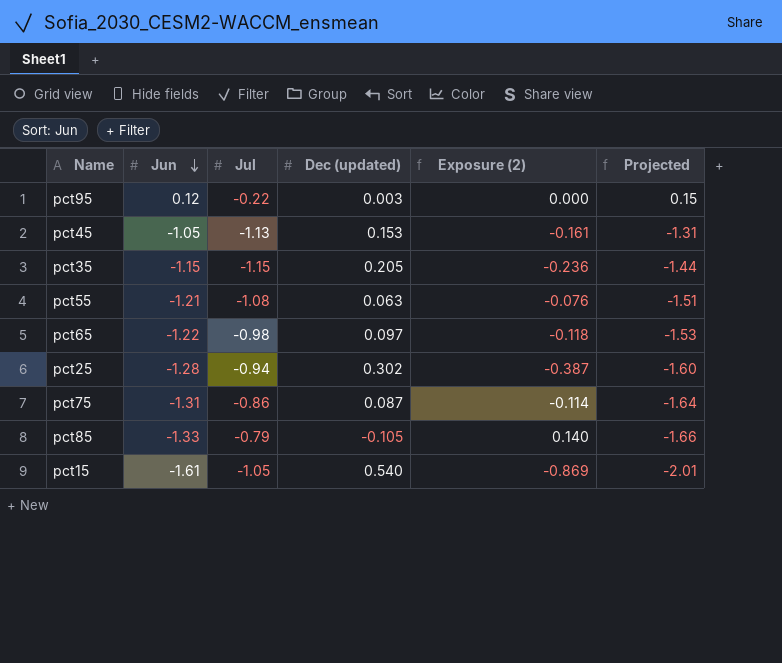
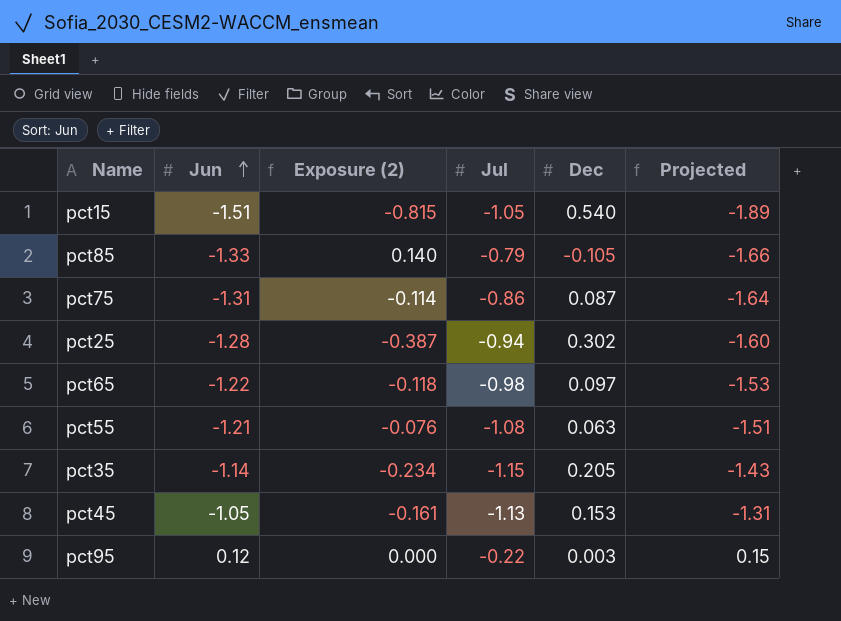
row order: Jun descending -> Jun ascending
column Exposure (2) | position: 5 -> 3
column name: Dec (updated) -> Dec
pct15 | Jun: -1.61 -> -1.51
pct15 | Exposure (2): -0.869 -> -0.815
pct15 | Projected: -2.01 -> -1.89
pct35 | Jun: -1.15 -> -1.14
pct35 | Exposure (2): -0.236 -> -0.234
pct35 | Projected: -1.44 -> -1.43

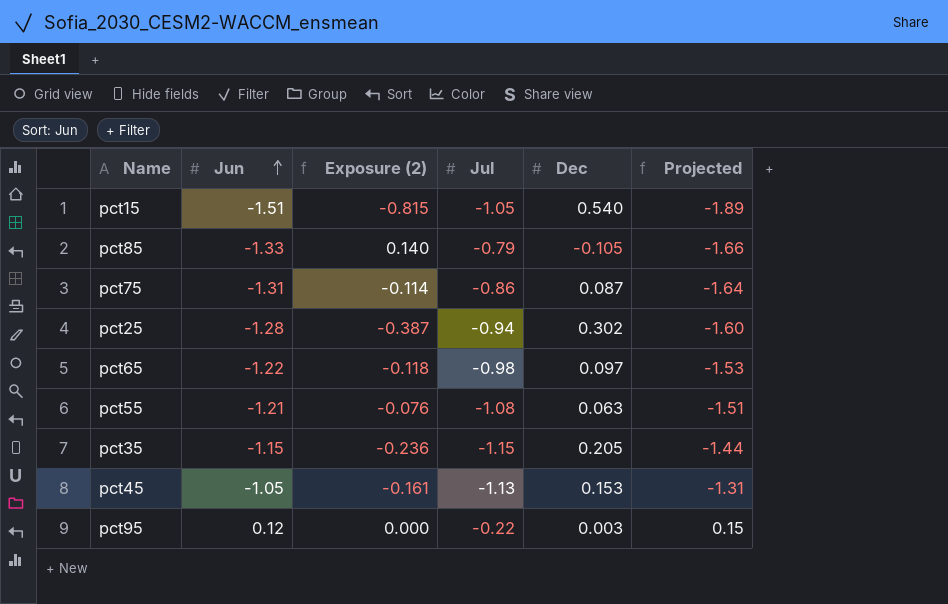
pct35 | Jun: -1.14 -> -1.15
pct35 | Exposure (2): -0.234 -> -0.236
pct35 | Projected: -1.43 -> -1.44

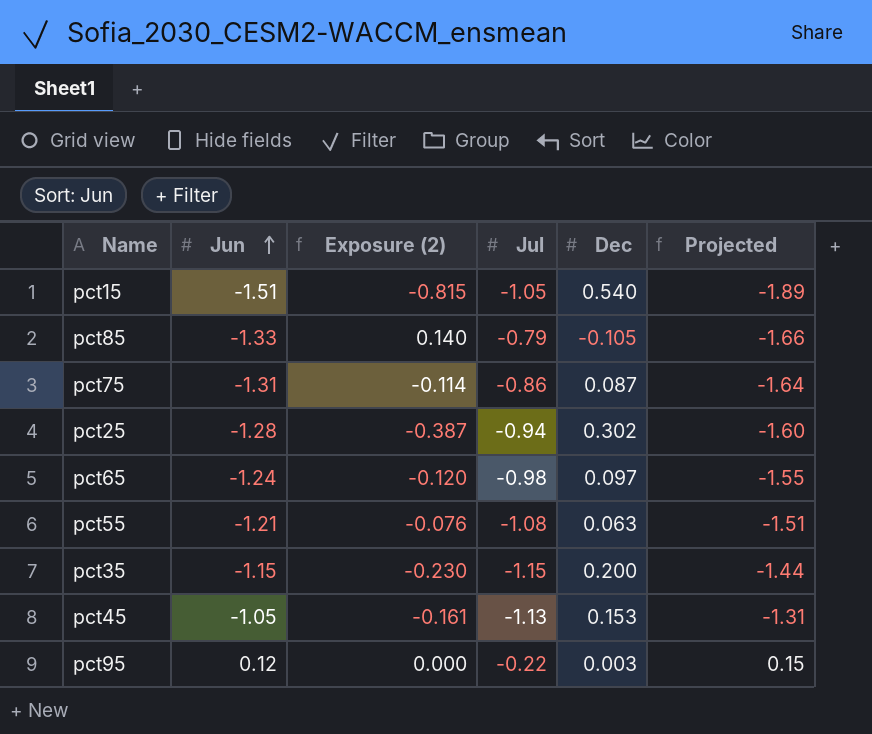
pct65 | Jun: -1.22 -> -1.24
pct65 | Exposure (2): -0.118 -> -0.120
pct65 | Projected: -1.53 -> -1.55
pct35 | Exposure (2): -0.236 -> -0.230
pct35 | Dec: 0.205 -> 0.200

